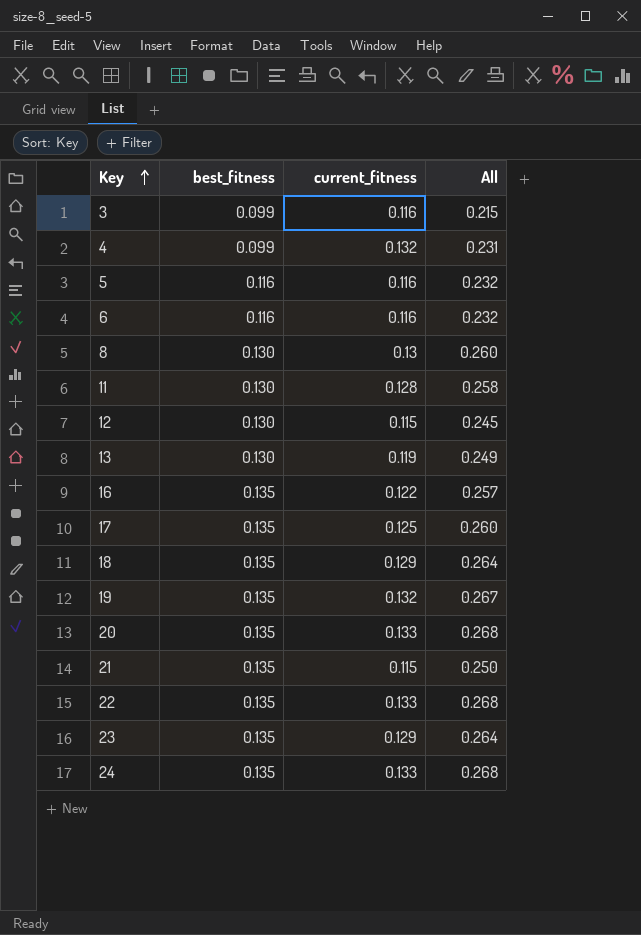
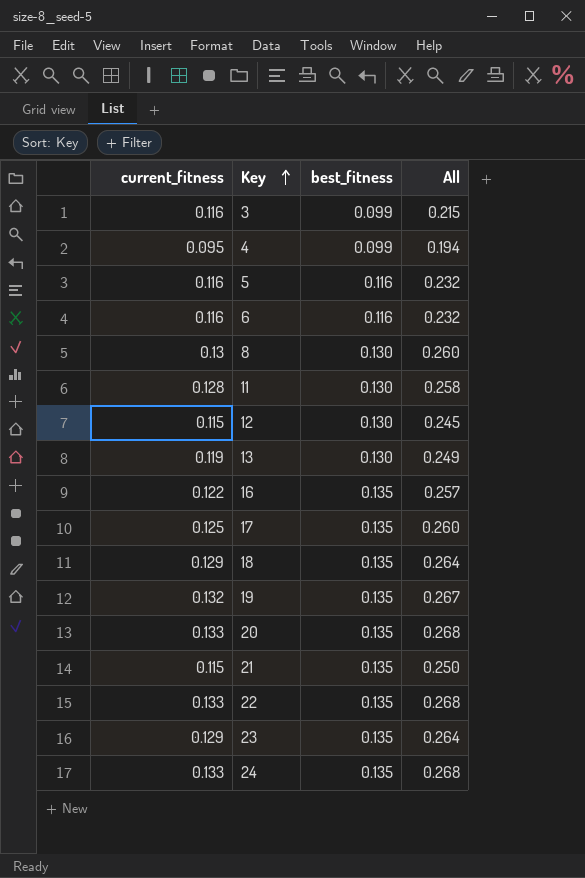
column current_fitness | position: 3 -> 1
4 | current_fitness: 0.132 -> 0.095
4 | All: 0.231 -> 0.194

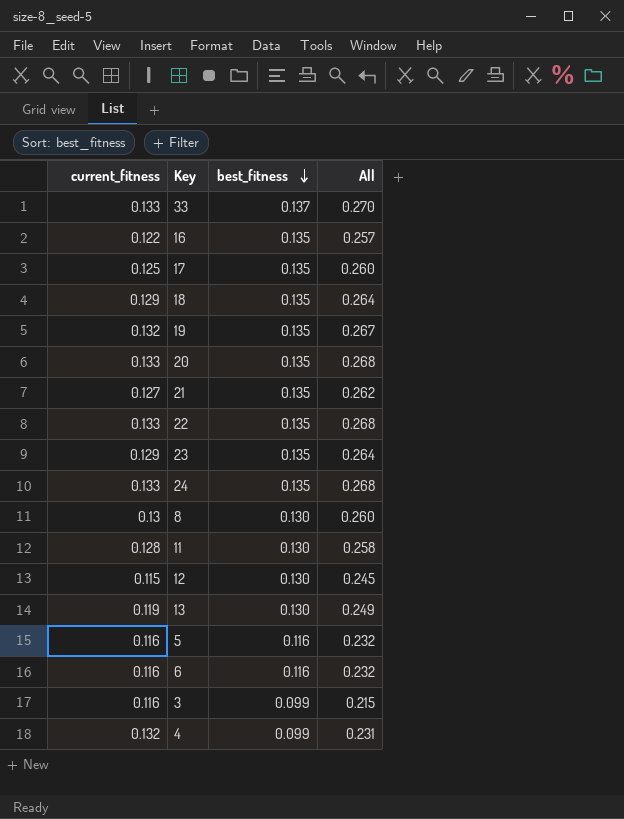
row order: Key ascending -> best_fitness descending
row 33: none -> 0.133 | 0.137 | 0.270
21 | current_fitness: 0.115 -> 0.127
21 | All: 0.250 -> 0.262
4 | current_fitness: 0.095 -> 0.132
4 | All: 0.194 -> 0.231

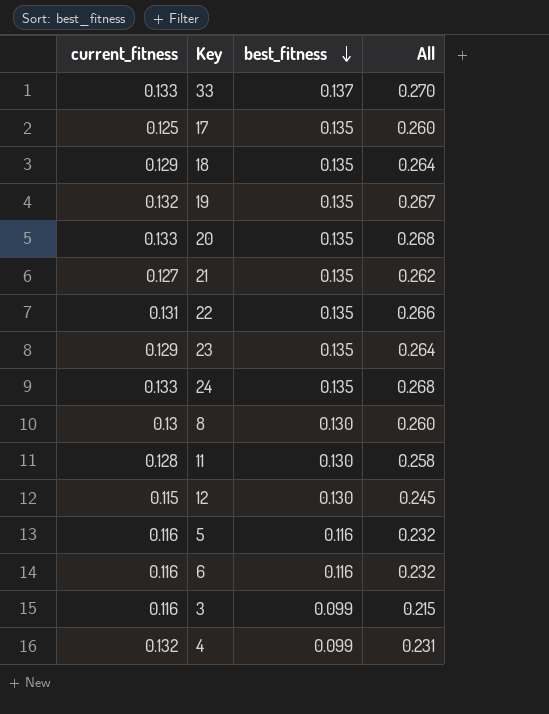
row 16: 0.122 | 0.135 | 0.257 -> none
row 13: 0.119 | 0.130 | 0.249 -> none
22 | current_fitness: 0.133 -> 0.131
22 | All: 0.268 -> 0.266

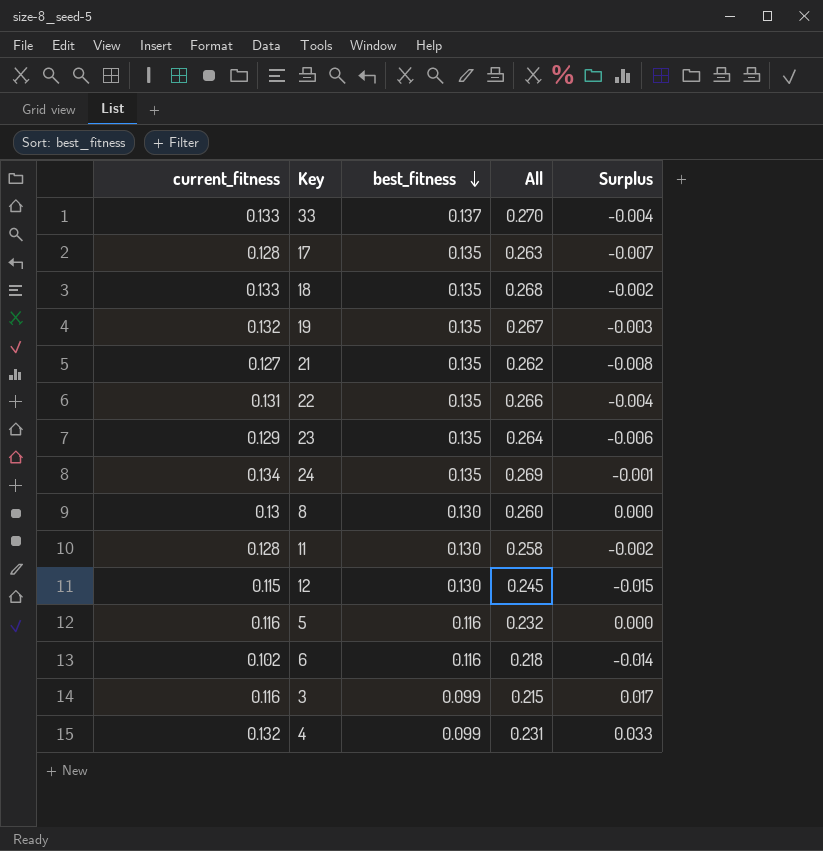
column Surplus | formula: none -> [current_fitness] - [best_fitness]
row 20: 0.133 | 0.135 | 0.268 -> none
17 | current_fitness: 0.125 -> 0.128
17 | All: 0.260 -> 0.263
18 | current_fitness: 0.129 -> 0.133
18 | All: 0.264 -> 0.268
24 | current_fitness: 0.133 -> 0.134
24 | All: 0.268 -> 0.269
6 | current_fitness: 0.116 -> 0.102
6 | All: 0.232 -> 0.218

